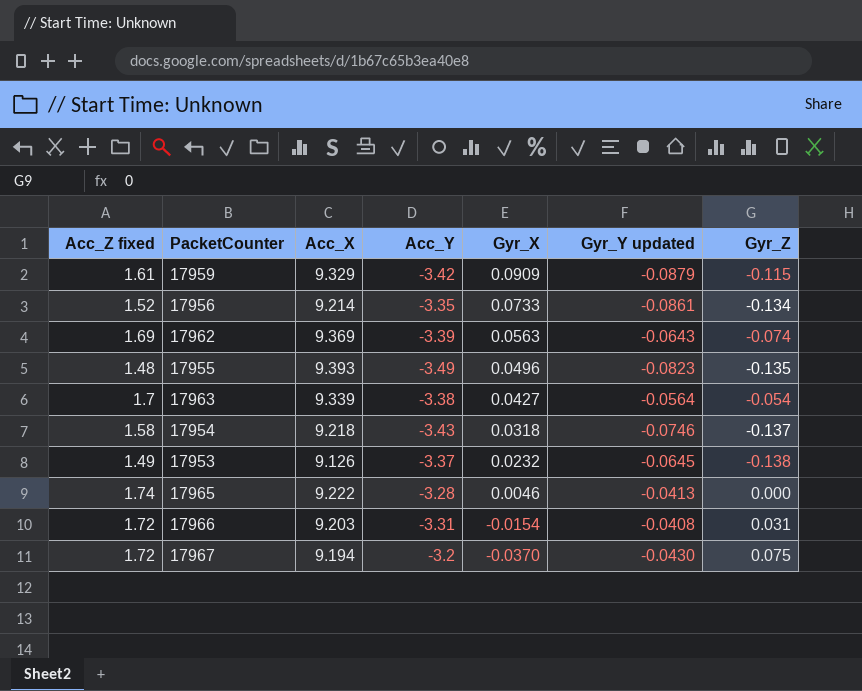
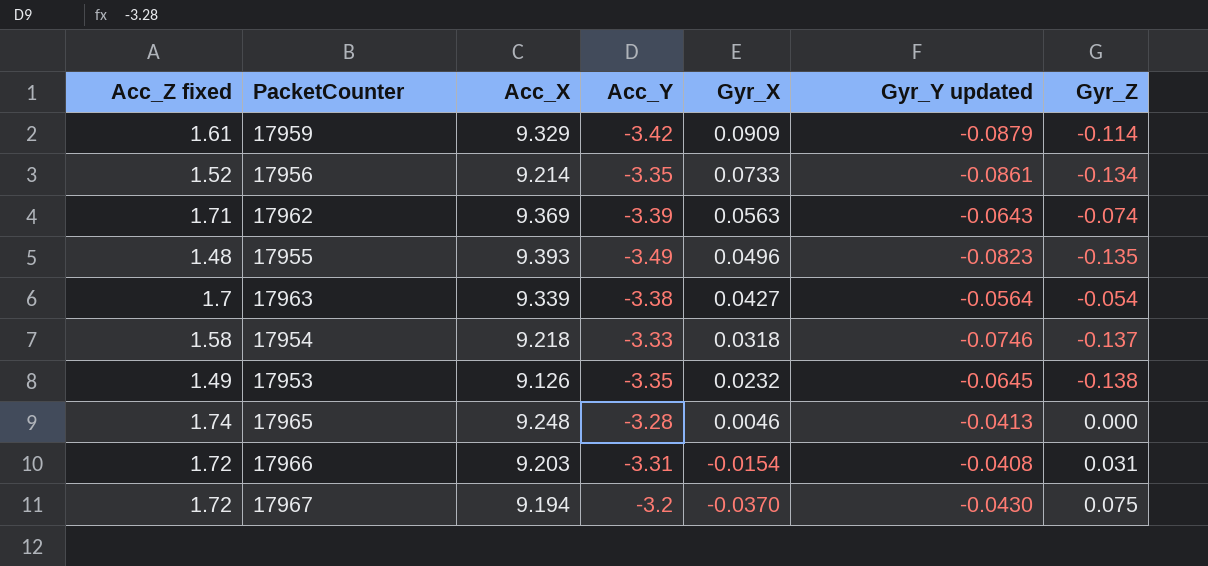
17959 | Gyr_Z: -0.115 -> -0.114
17962 | Acc_Z fixed: 1.69 -> 1.71
17954 | Acc_Y: -3.43 -> -3.33
17953 | Acc_Y: -3.37 -> -3.35
17965 | Acc_X: 9.222 -> 9.248

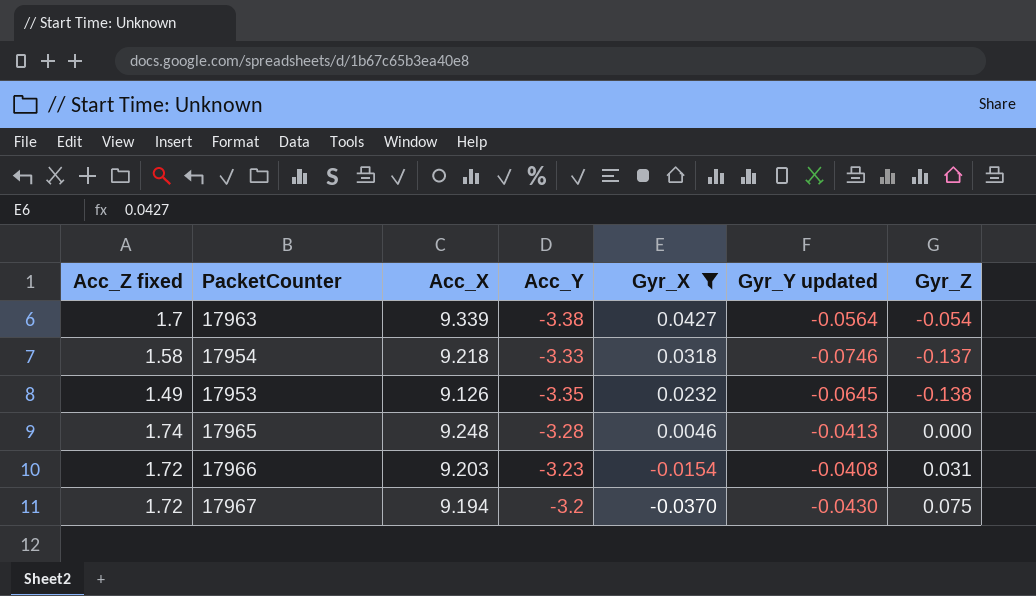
filter: none -> Gyr_X <= 0.0427
17966 | Acc_Y: -3.31 -> -3.23

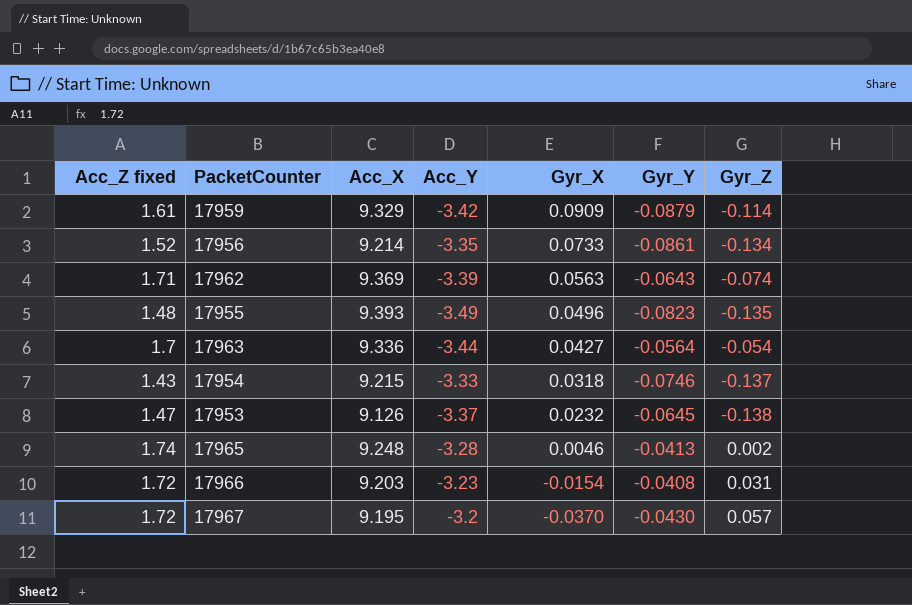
filter: Gyr_X <= 0.0427 -> none
column name: Gyr_Y updated -> Gyr_Y
17963 | Acc_X: 9.339 -> 9.336
17963 | Acc_Y: -3.38 -> -3.44
17954 | Acc_Z fixed: 1.58 -> 1.43
17954 | Acc_X: 9.218 -> 9.215
17953 | Acc_Z fixed: 1.49 -> 1.47
17953 | Acc_Y: -3.35 -> -3.37
17965 | Gyr_Z: 0.000 -> 0.002
17967 | Acc_X: 9.194 -> 9.195
17967 | Gyr_Z: 0.075 -> 0.057

